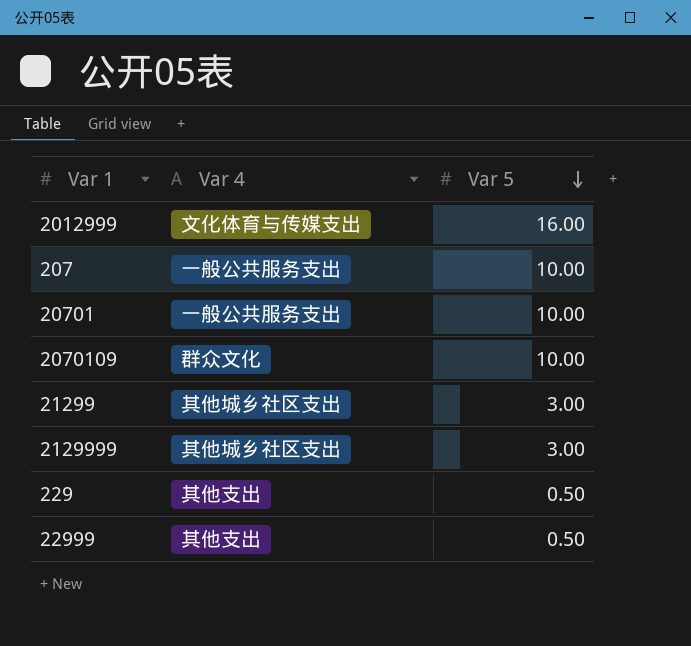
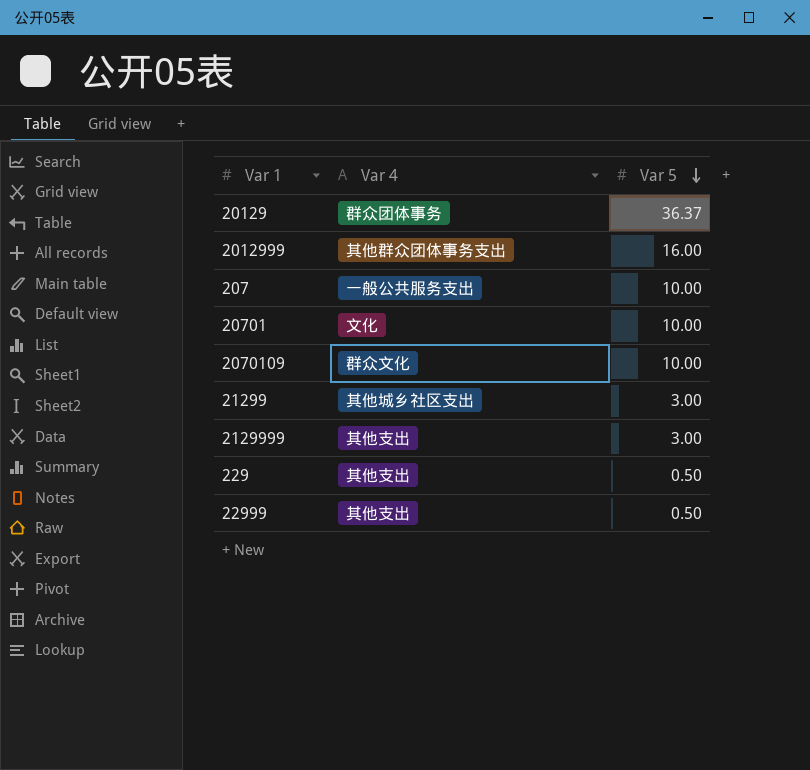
row 20129: none -> 群众团体事务 | 36.37
2012999 | Var 4: 文化体育与传媒支出 -> 其他群众团体事务支出
20701 | Var 4: 一般公共服务支出 -> 文化
2129999 | Var 4: 其他城乡社区支出 -> 其他支出

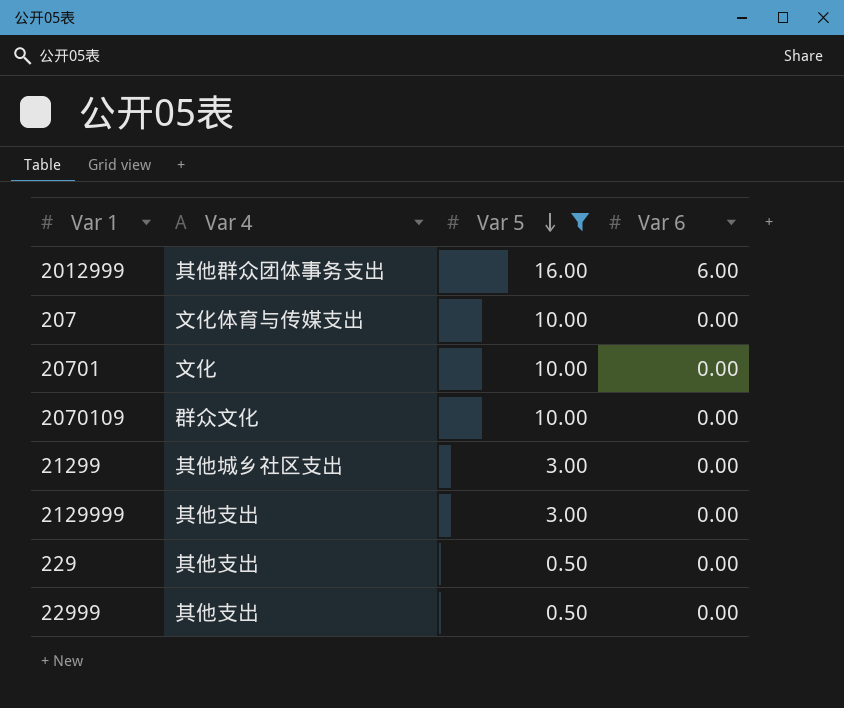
filter: none -> Var 5 != 36.37
column Var 6 | position: none -> 4
207 | Var 4: 一般公共服务支出 -> 文化体育与传媒支出

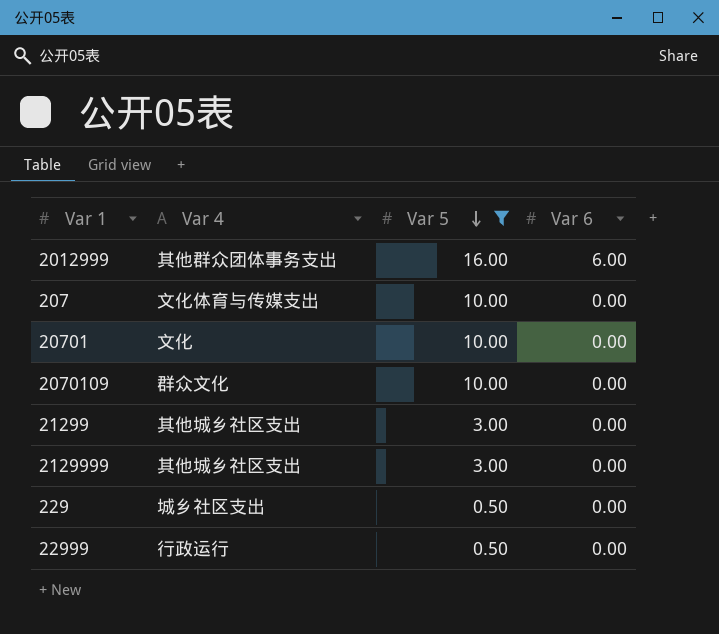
2129999 | Var 4: 其他支出 -> 其他城乡社区支出
229 | Var 4: 其他支出 -> 城乡社区支出
22999 | Var 4: 其他支出 -> 行政运行

